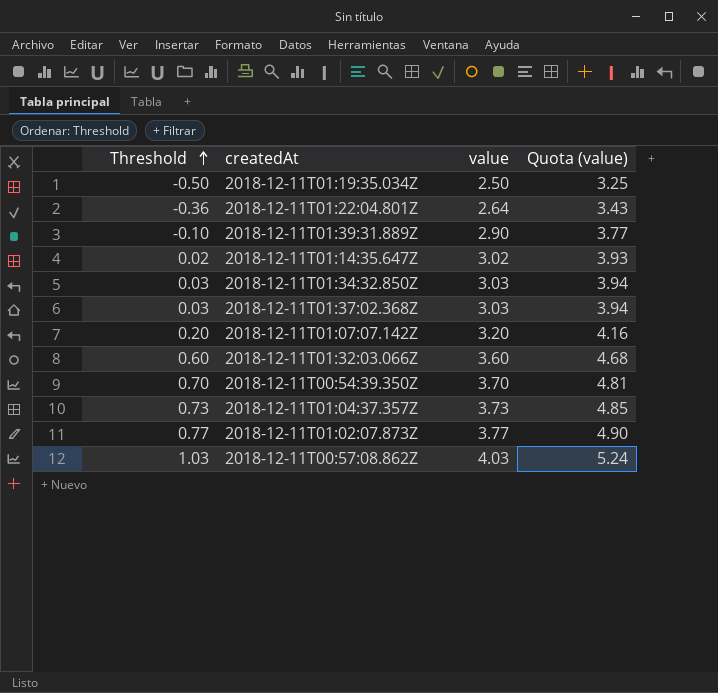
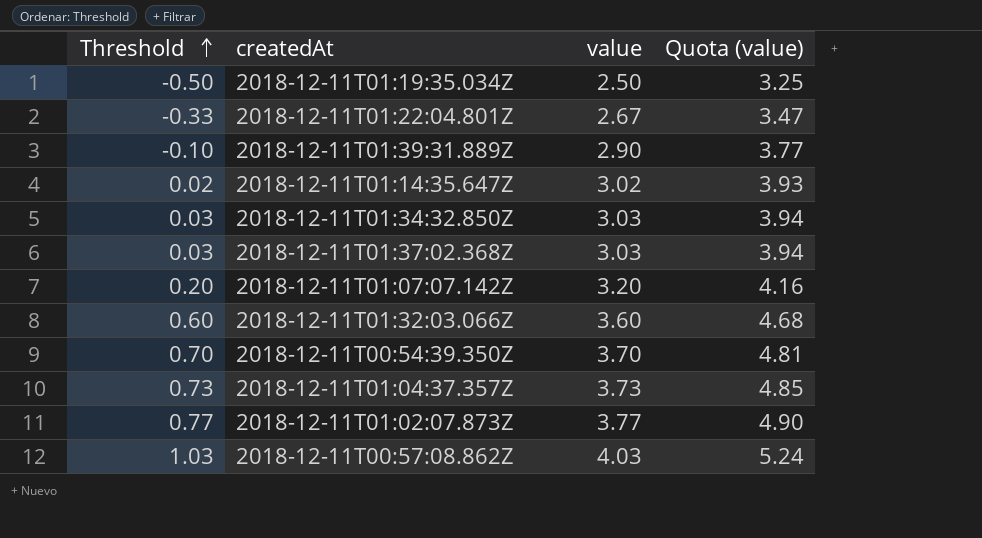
2018-12-11T01:22:04.801Z | Threshold: -0.36 -> -0.33
2018-12-11T01:22:04.801Z | value: 2.64 -> 2.67
2018-12-11T01:22:04.801Z | Quota (value): 3.43 -> 3.47

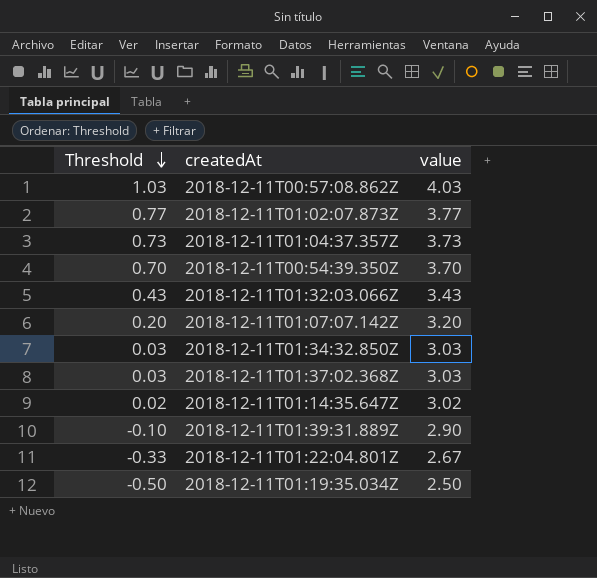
row order: Threshold ascending -> Threshold descending
column Quota (value) | formula: [value] * 1.3 -> none
2018-12-11T01:32:03.066Z | Threshold: 0.60 -> 0.43
2018-12-11T01:32:03.066Z | value: 3.60 -> 3.43

